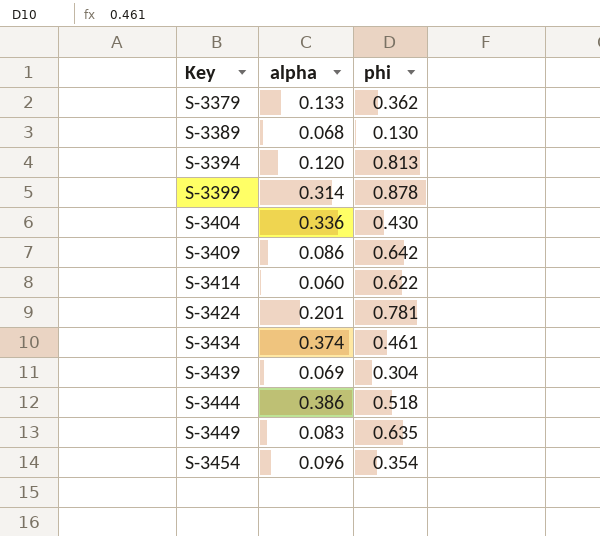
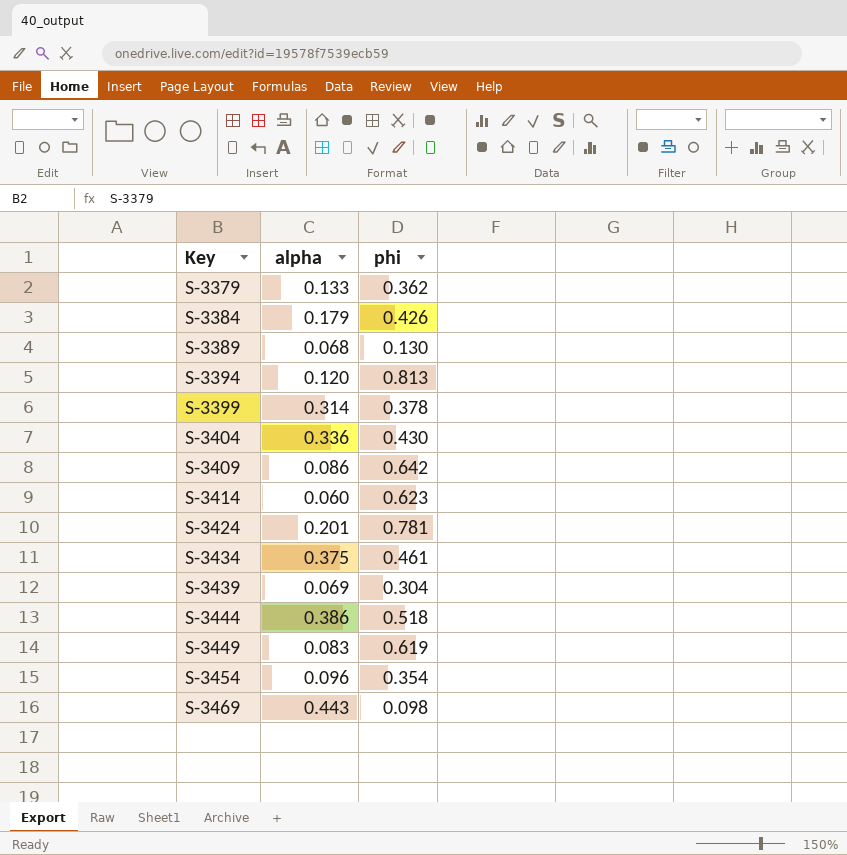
row S-3384: none -> 0.179 | 0.426
S-3399 | phi: 0.878 -> 0.378
S-3414 | phi: 0.622 -> 0.623
S-3434 | alpha: 0.374 -> 0.375
S-3449 | phi: 0.635 -> 0.619
row S-3469: none -> 0.443 | 0.098

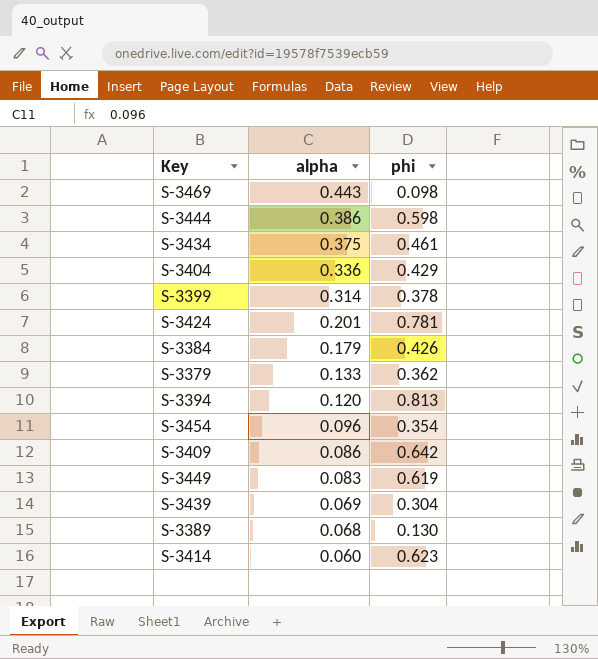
row order: Key ascending -> alpha descending
S-3444 | phi: 0.518 -> 0.598
S-3404 | phi: 0.430 -> 0.429

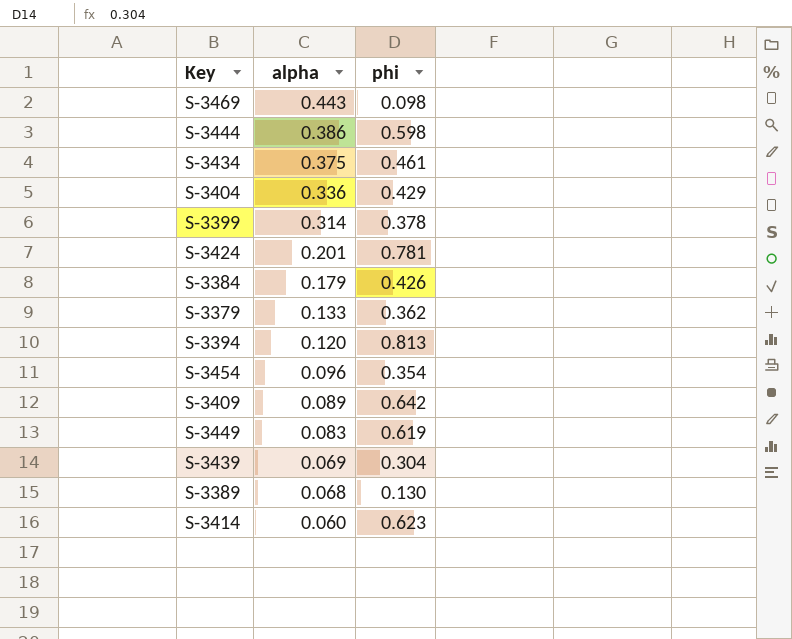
S-3409 | alpha: 0.086 -> 0.089

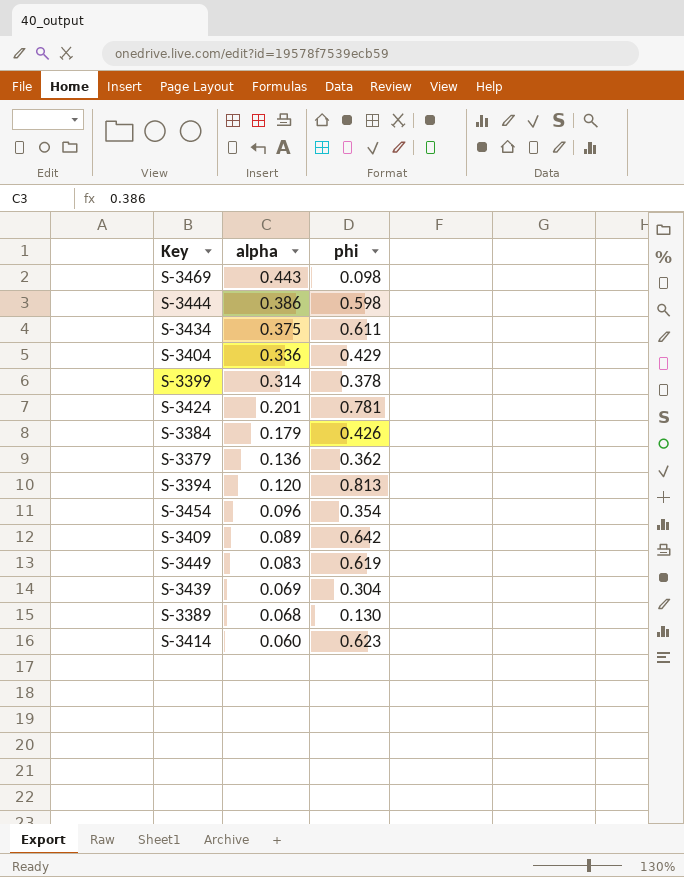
S-3434 | phi: 0.461 -> 0.611
S-3379 | alpha: 0.133 -> 0.136

